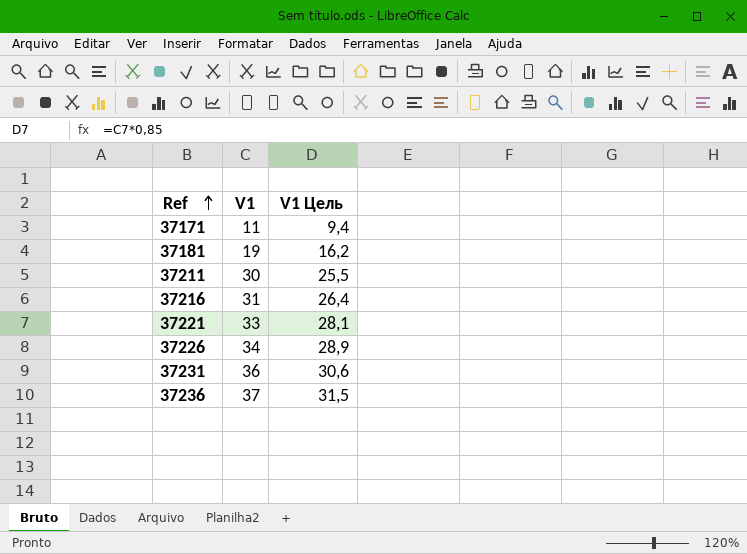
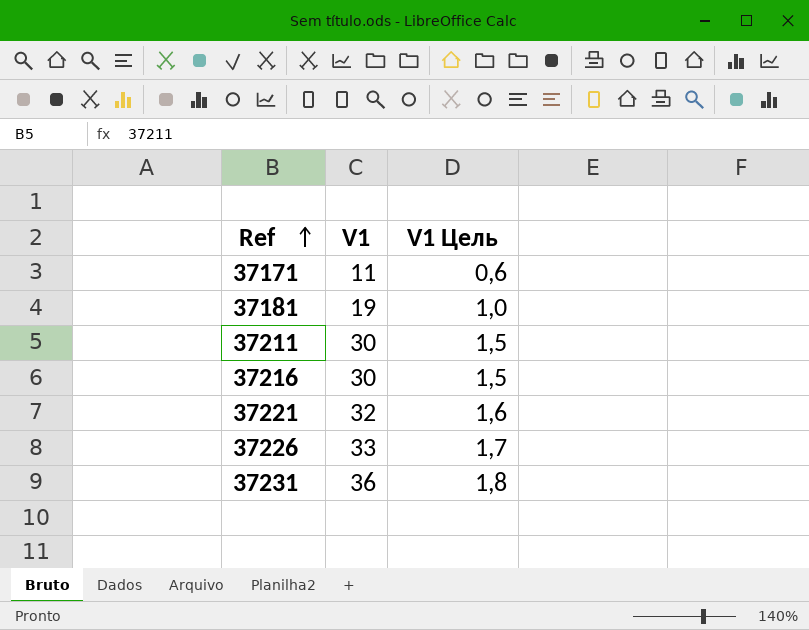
column V1 Цель | formula: [V1] * 0,85 -> [V1] * 0,05
row 37236: 37 | 31,5 -> none
37216 | V1: 31 -> 30
37221 | V1: 33 -> 32
37226 | V1: 34 -> 33

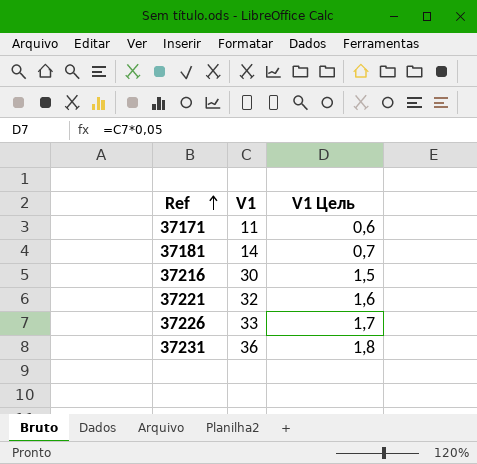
row 37211: 30 | 1,5 -> none
37181 | V1: 19 -> 14
37181 | V1 Цель: 1,0 -> 0,7

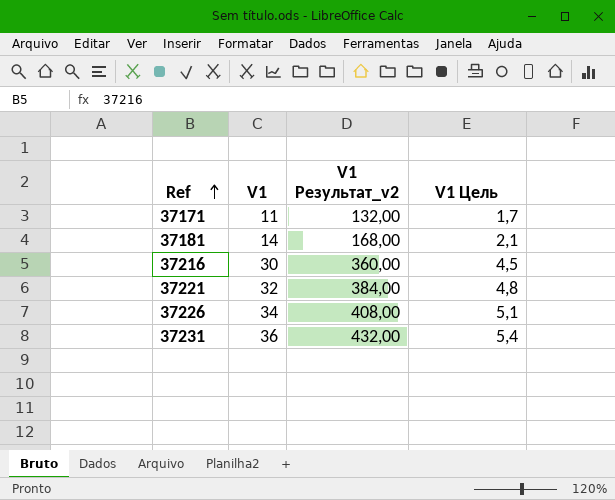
column V1 Результат_v2 | formula: none -> [V1] * 12
column V1 Цель | formula: [V1] * 0,05 -> [V1] * 0,15
37226 | V1: 33 -> 34

